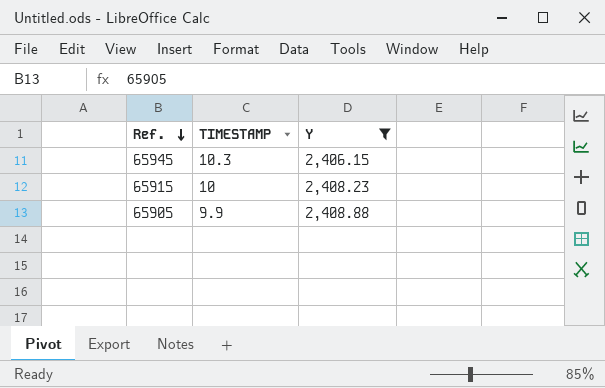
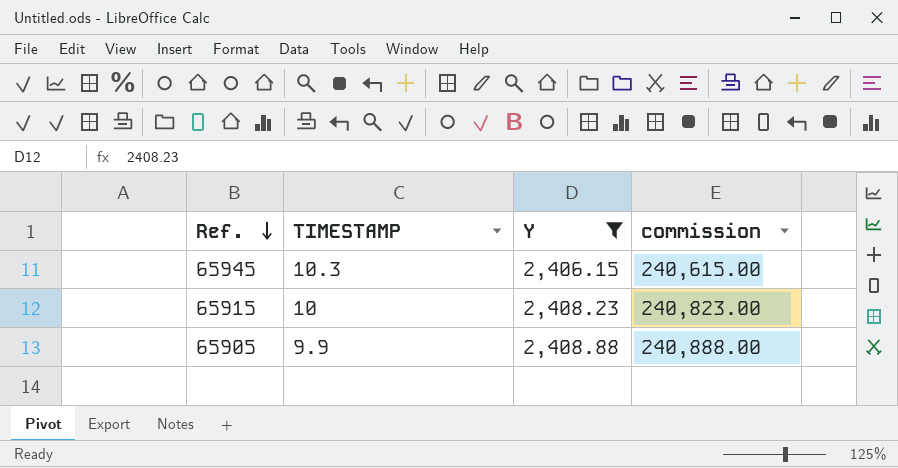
column commission | formula: none -> [Y] * 100

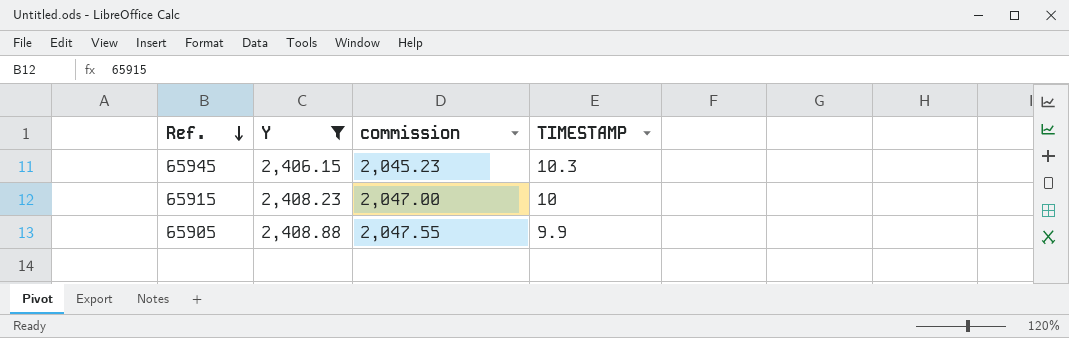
column commission | formula: [Y] * 100 -> [Y] * 0.85
column TIMESTAMP | position: 2 -> 4

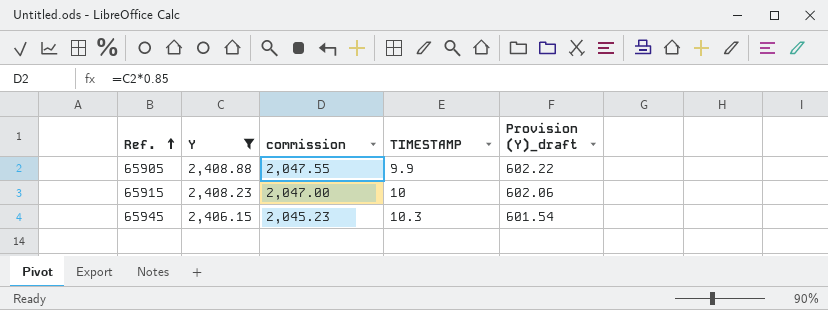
row order: Ref. descending -> Ref. ascending
column Provision (Y)_draft | formula: none -> [Y] * 0.25

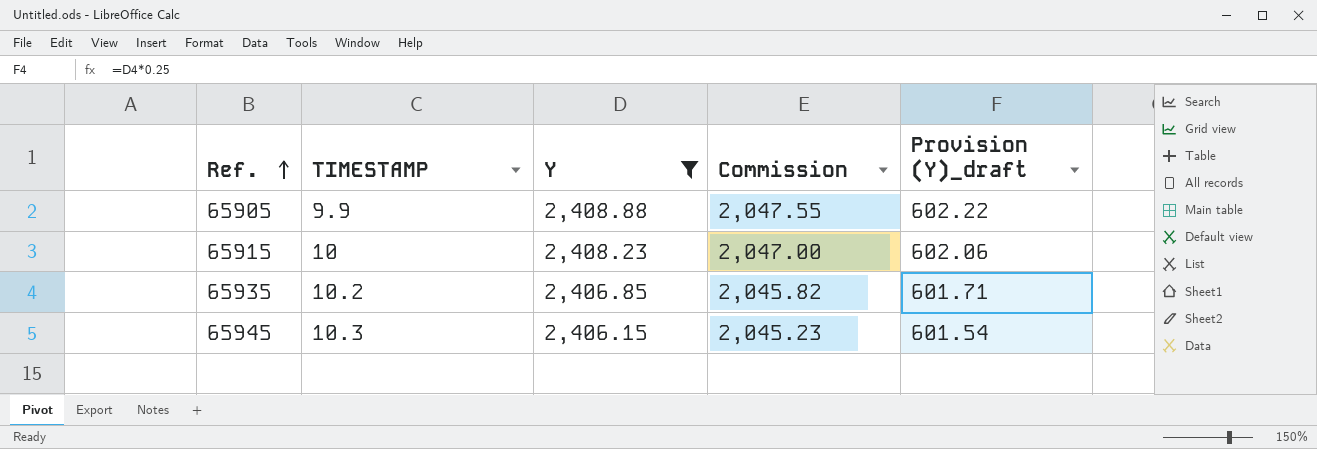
column TIMESTAMP | position: 4 -> 2
column name: commission -> Commission
row 65935: none -> 10.2 | 2,406.85 | 2,045.82 | 601.71

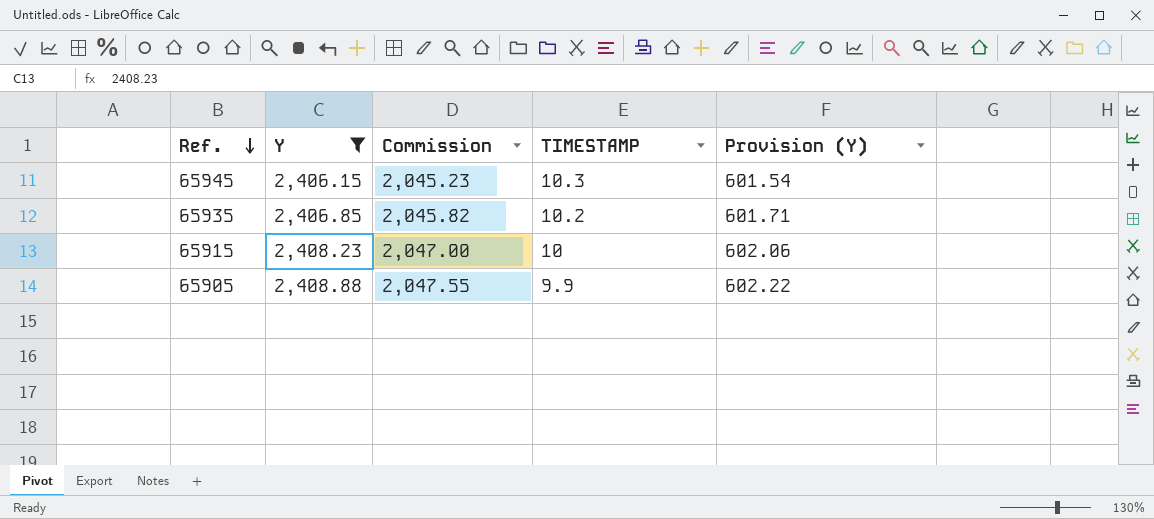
row order: Ref. ascending -> Ref. descending
column TIMESTAMP | position: 2 -> 4
column name: Provision (Y)_draft -> Provision (Y)

